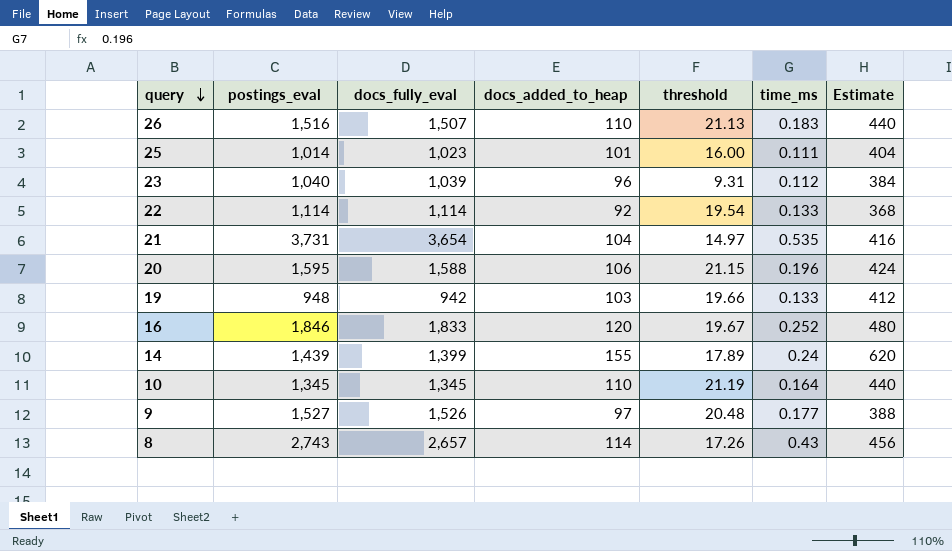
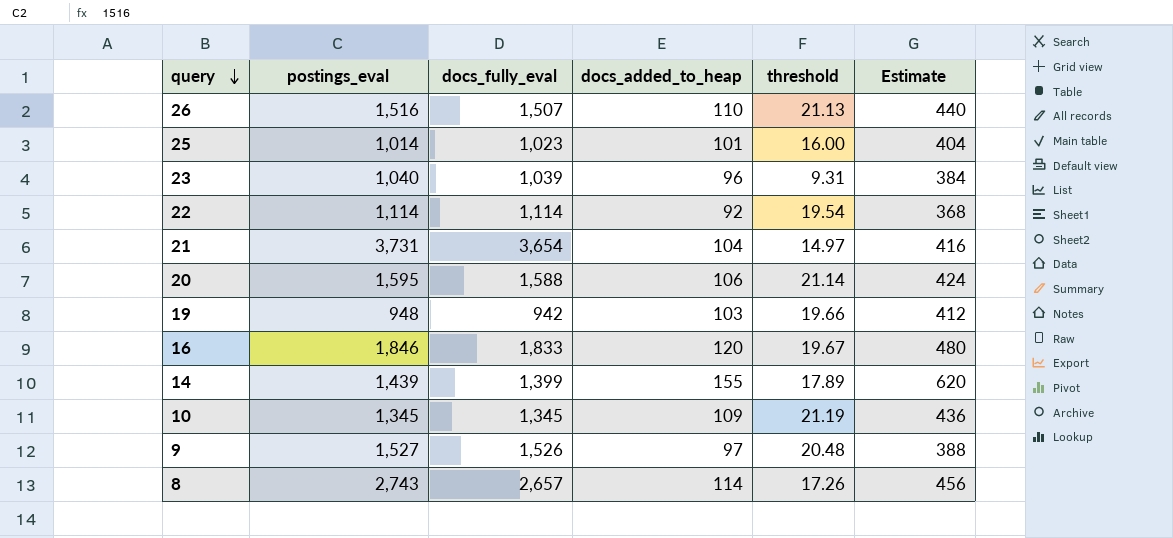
column time_ms | position: 6 -> none
20 | threshold: 21.15 -> 21.14
10 | docs_added_to_heap: 110 -> 109
10 | Estimate: 440 -> 436

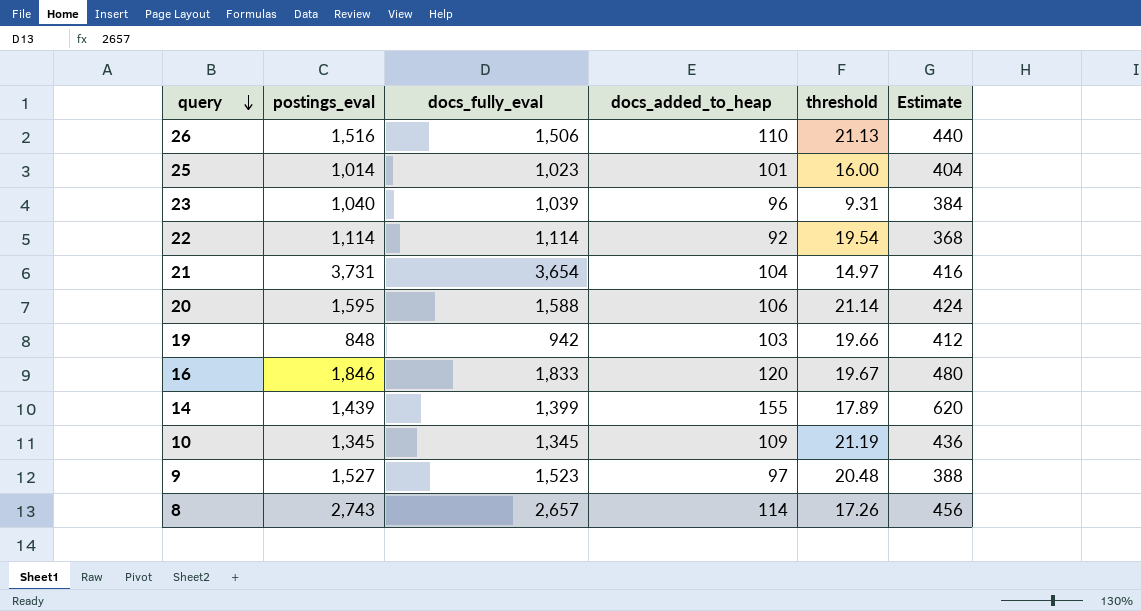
26 | docs_fully_eval: 1,507 -> 1,506
19 | postings_eval: 948 -> 848
9 | docs_fully_eval: 1,526 -> 1,523

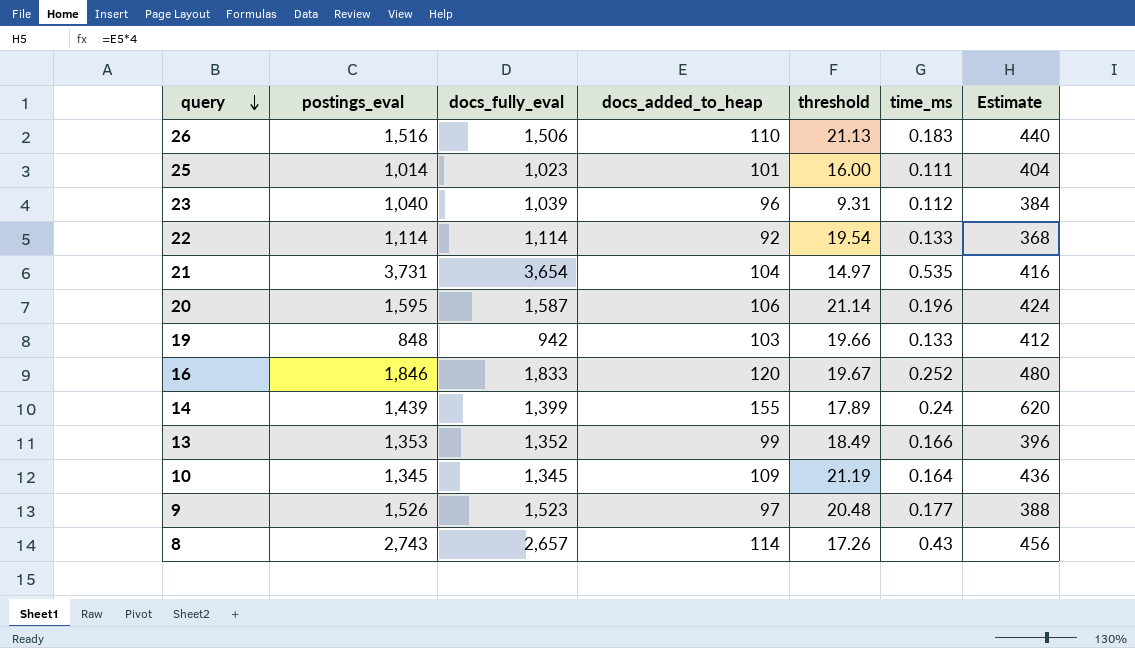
column time_ms | position: none -> 6
20 | docs_fully_eval: 1,588 -> 1,587
row 13: none -> 1,353 | 1,352 | 99 | 18.49 | 0.166 | 396
9 | postings_eval: 1,527 -> 1,526

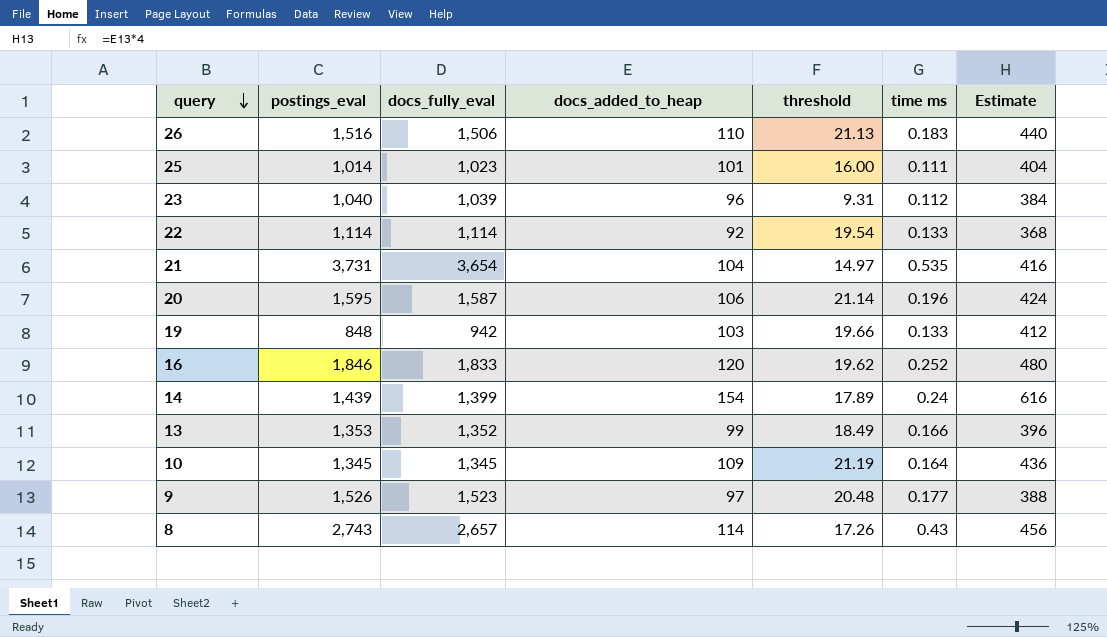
column name: time_ms -> time ms
16 | threshold: 19.67 -> 19.62
14 | docs_added_to_heap: 155 -> 154
14 | Estimate: 620 -> 616

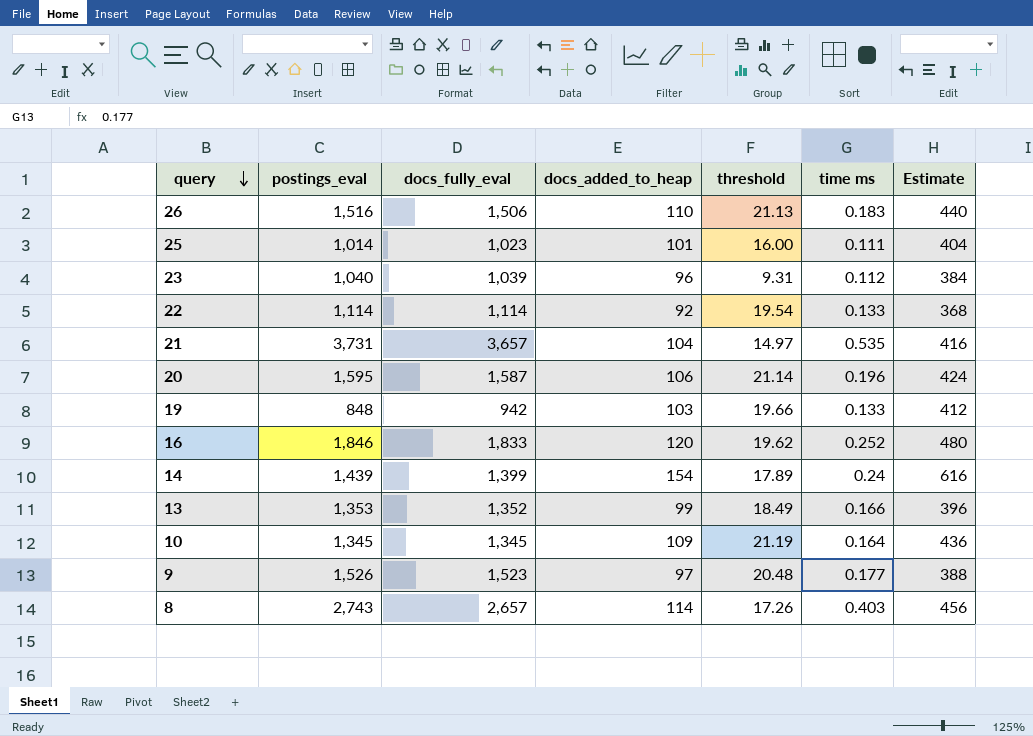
21 | docs_fully_eval: 3,654 -> 3,657
8 | time ms: 0.43 -> 0.403

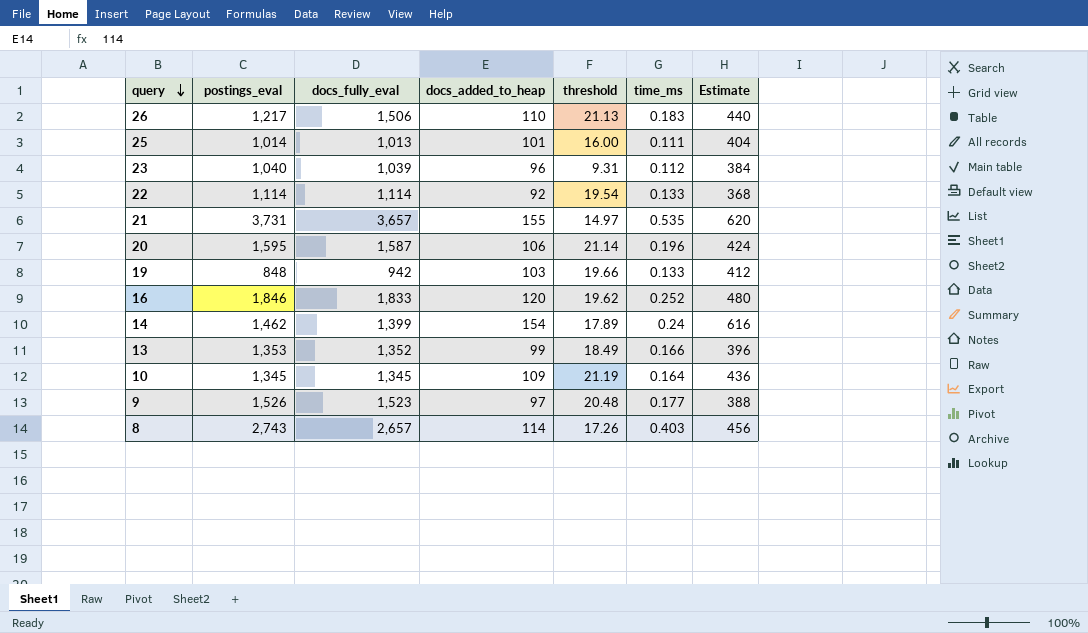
column name: time ms -> time_ms
26 | postings_eval: 1,516 -> 1,217
25 | docs_fully_eval: 1,023 -> 1,013
21 | docs_added_to_heap: 104 -> 155
21 | Estimate: 416 -> 620
14 | postings_eval: 1,439 -> 1,462

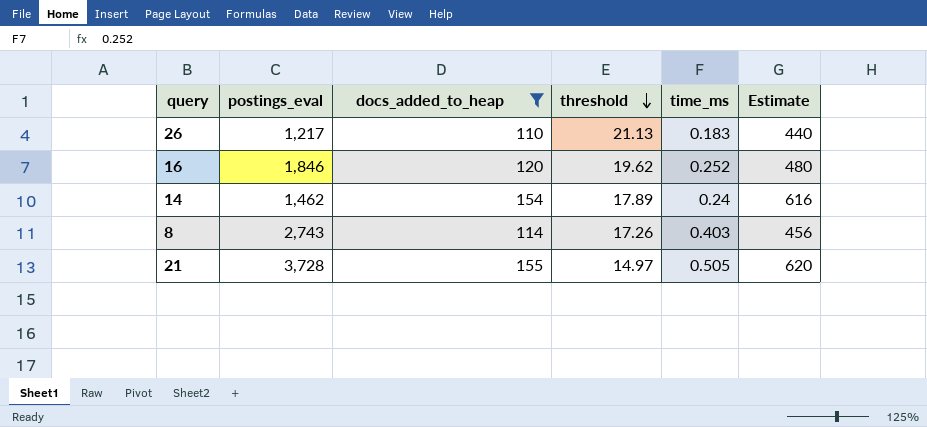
filter: none -> docs_added_to_heap >= 110
row order: query descending -> threshold descending
column docs_fully_eval | position: 3 -> none
21 | postings_eval: 3,731 -> 3,728
21 | time_ms: 0.535 -> 0.505

